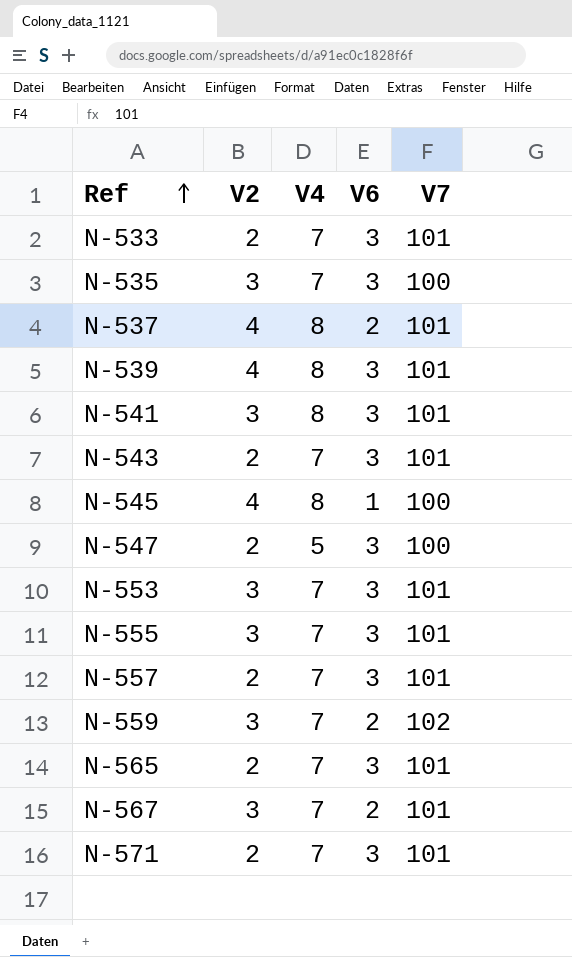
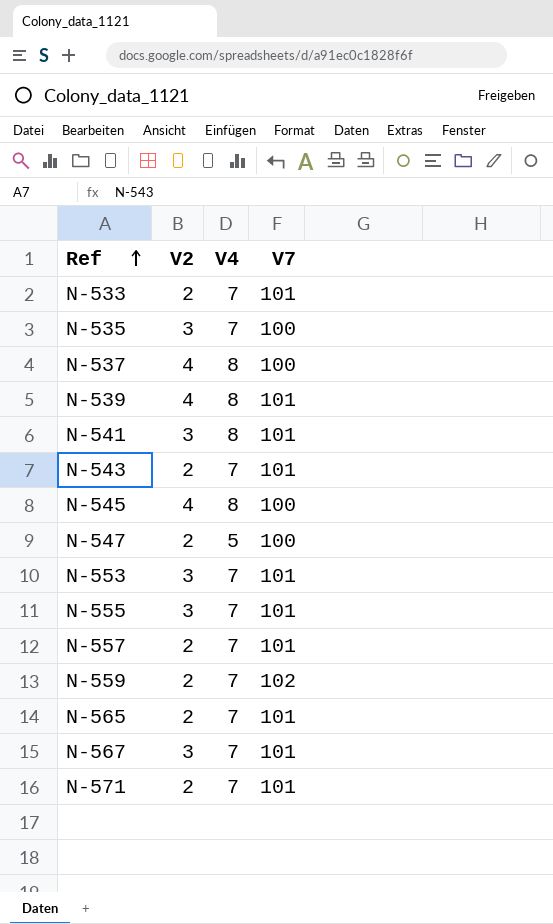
column V6 | position: 4 -> none
N-537 | V7: 101 -> 100
N-559 | V2: 3 -> 2

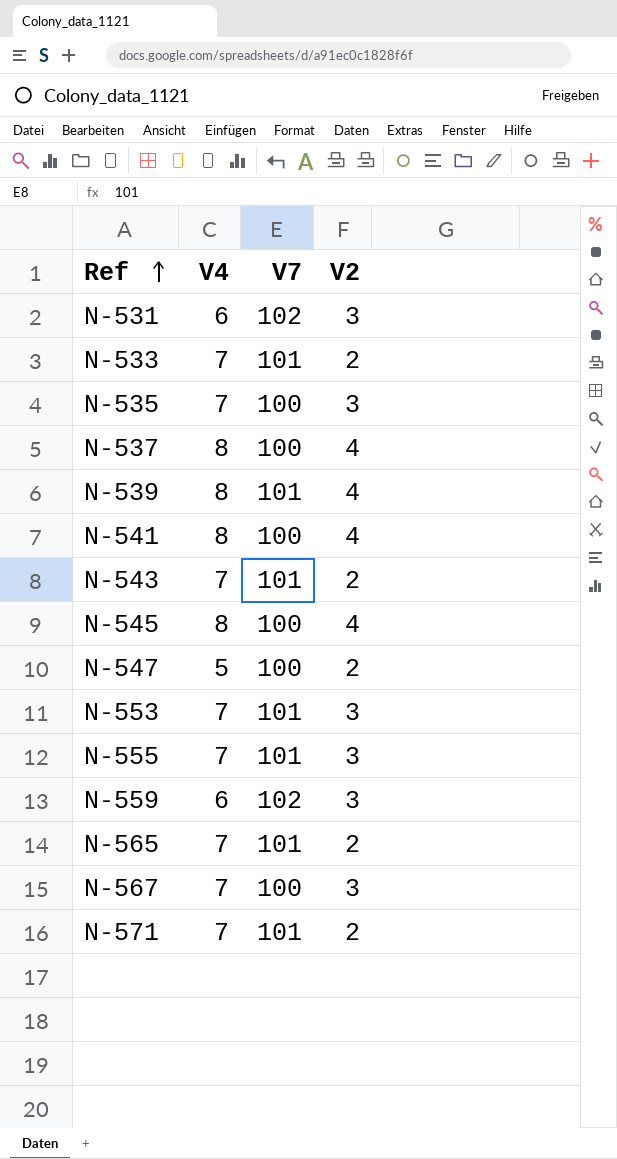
column V2 | position: 2 -> 4
row N-557: 2 | 7 | 101 -> none
row N-531: none -> 6 | 102 | 3
N-541 | V7: 101 -> 100
N-541 | V2: 3 -> 4
N-559 | V4: 7 -> 6
N-559 | V2: 2 -> 3
N-567 | V7: 101 -> 100

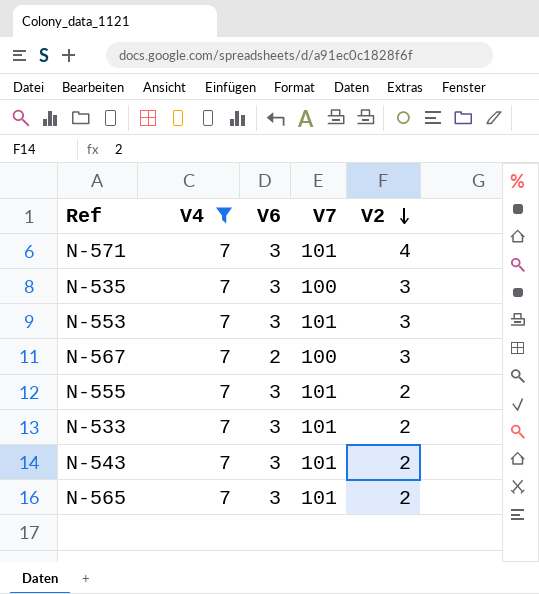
filter: none -> V4 = 7
row order: Ref ascending -> V2 descending
column V6 | position: none -> 3
N-571 | V2: 2 -> 4
N-555 | V2: 3 -> 2

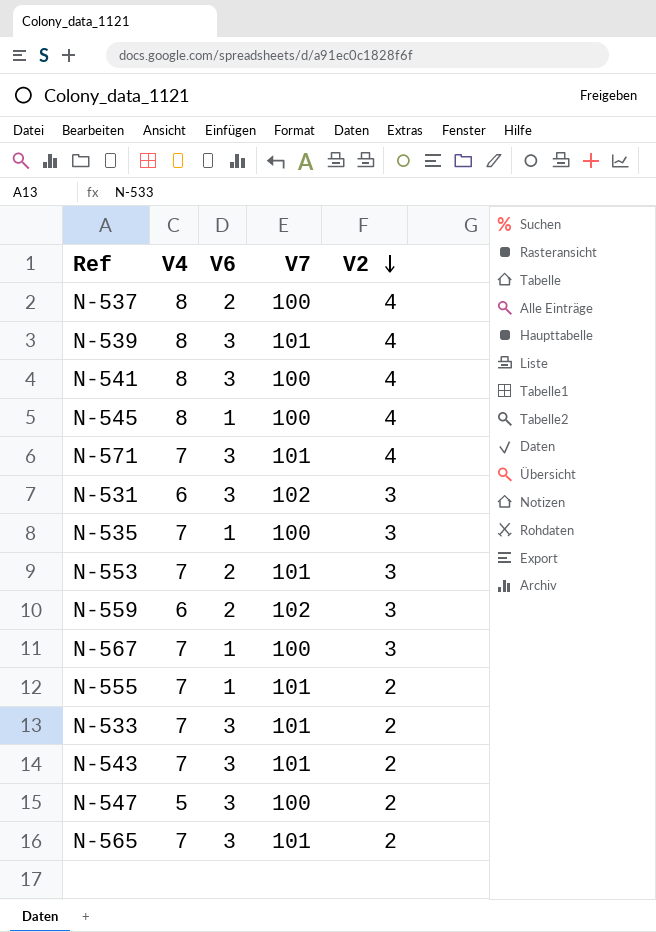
filter: V4 = 7 -> none
N-535 | V6: 3 -> 1
N-553 | V6: 3 -> 2
N-567 | V6: 2 -> 1
N-555 | V6: 3 -> 1

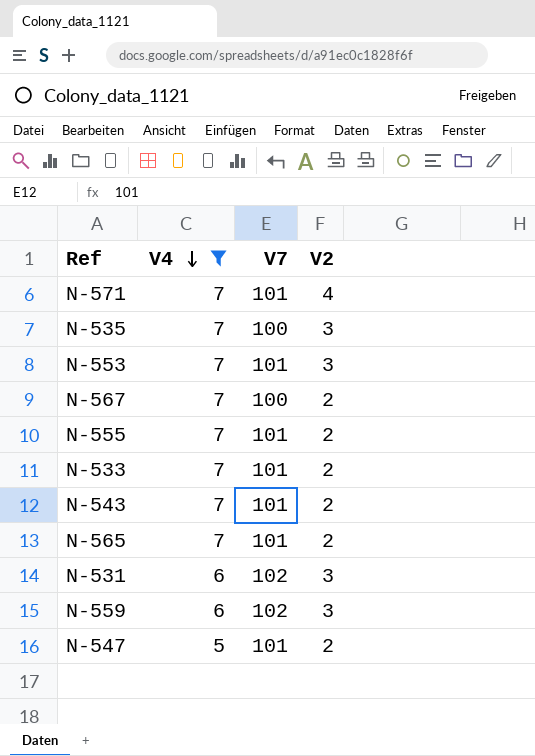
filter: none -> V4 != 8
row order: V2 descending -> V4 descending
column V6 | position: 3 -> none
N-567 | V2: 3 -> 2
N-547 | V7: 100 -> 101

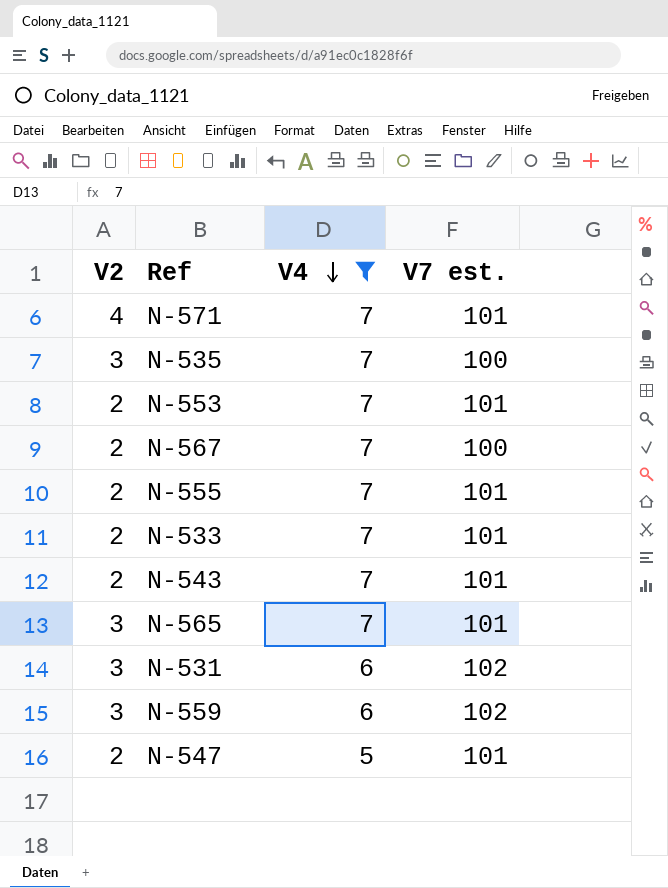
column V2 | position: 4 -> 1
column name: V7 -> V7 est.
N-553 | V2: 3 -> 2
N-565 | V2: 2 -> 3

